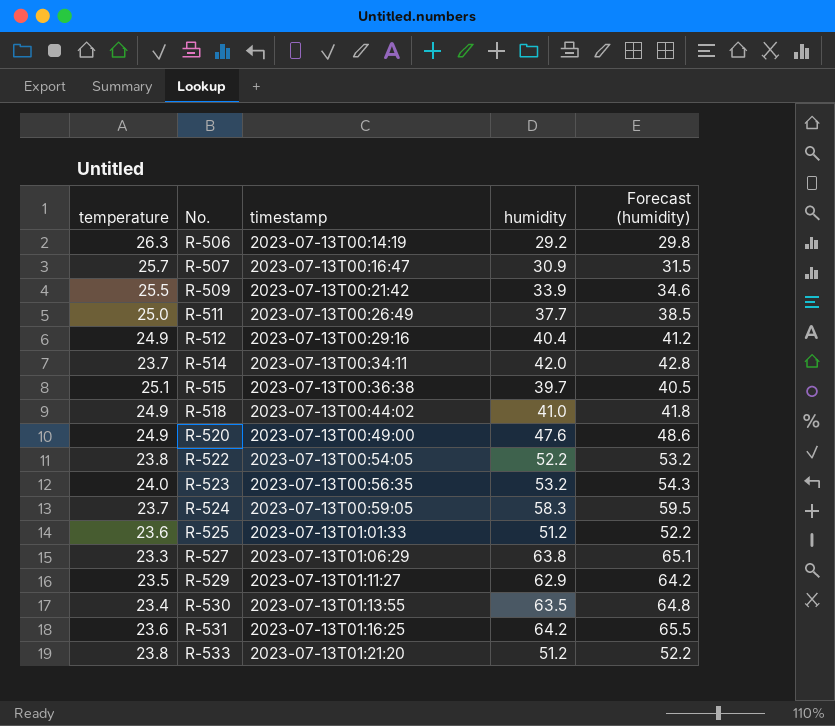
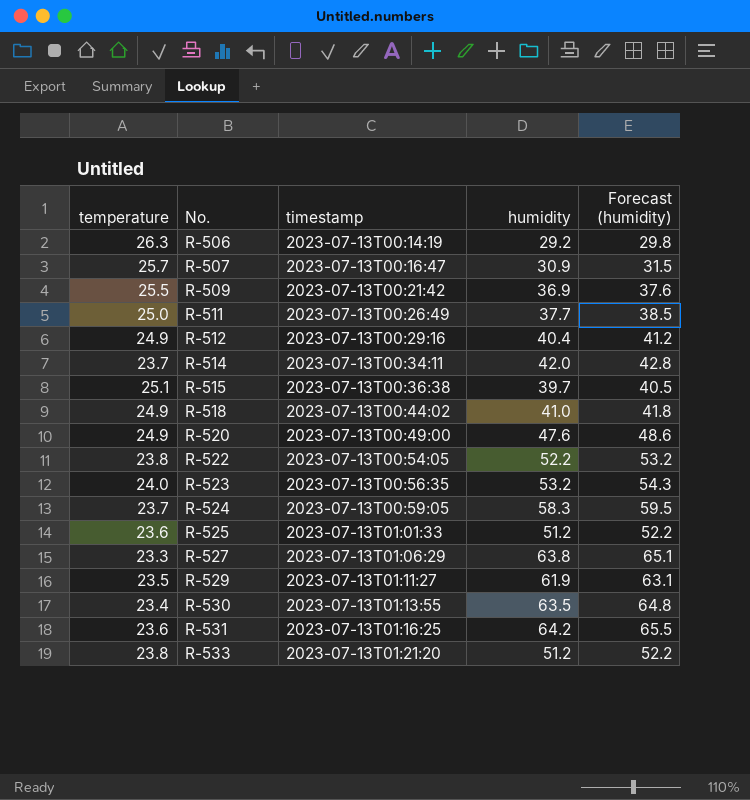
R-509 | humidity: 33.9 -> 36.9
R-509 | Forecast (humidity): 34.6 -> 37.6
R-529 | humidity: 62.9 -> 61.9
R-529 | Forecast (humidity): 64.2 -> 63.1

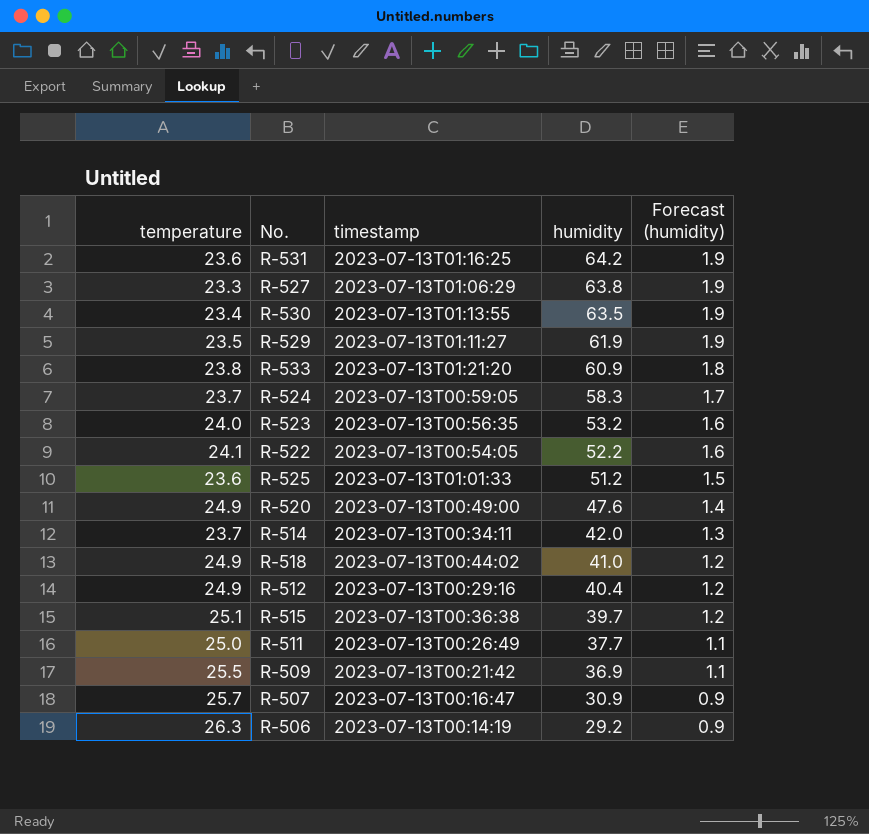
row order: No. ascending -> humidity descending
column Forecast (humidity) | formula: [humidity] * 1.02 -> [humidity] * 0.03
R-533 | humidity: 51.2 -> 60.9
R-522 | temperature: 23.8 -> 24.1

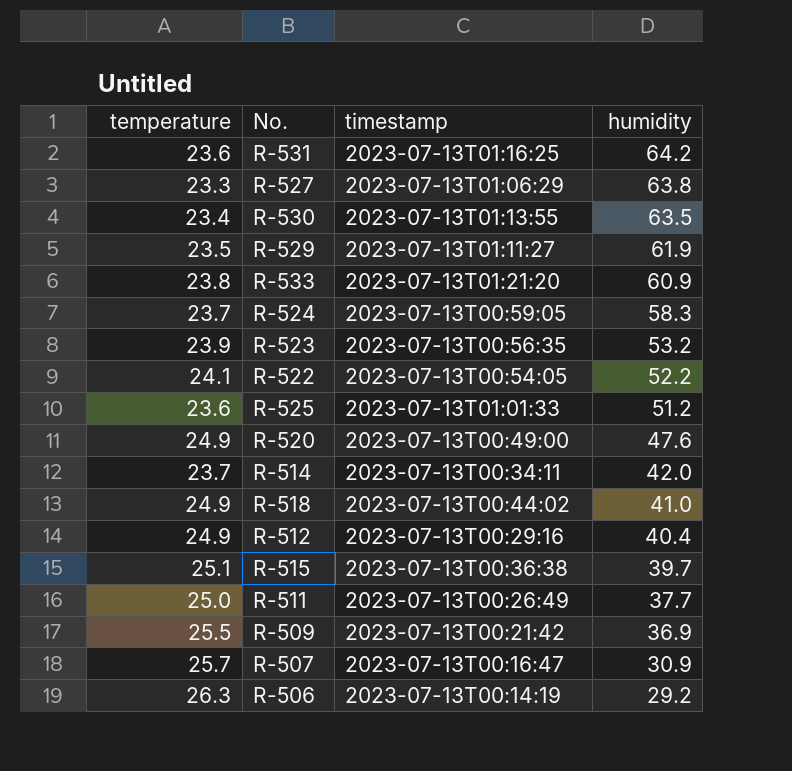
column Forecast (humidity) | formula: [humidity] * 0.03 -> none
R-523 | temperature: 24.0 -> 23.9

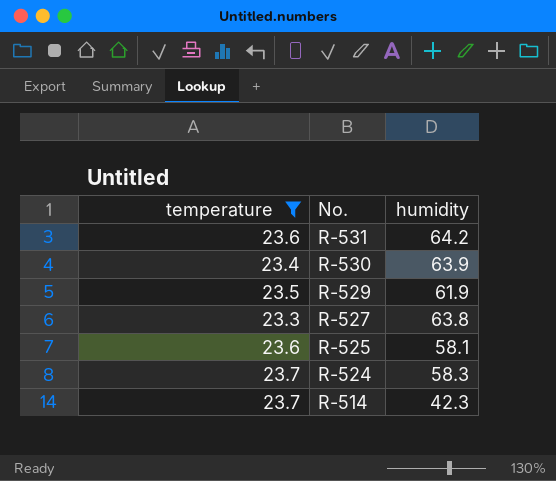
filter: none -> temperature <= 23.7
row order: humidity descending -> No. descending
column timestamp | position: 3 -> none
R-530 | humidity: 63.5 -> 63.9
R-525 | humidity: 51.2 -> 58.1
R-514 | humidity: 42.0 -> 42.3

